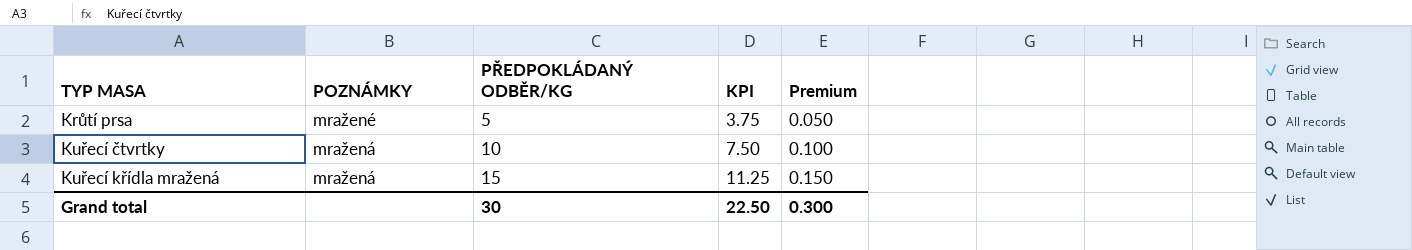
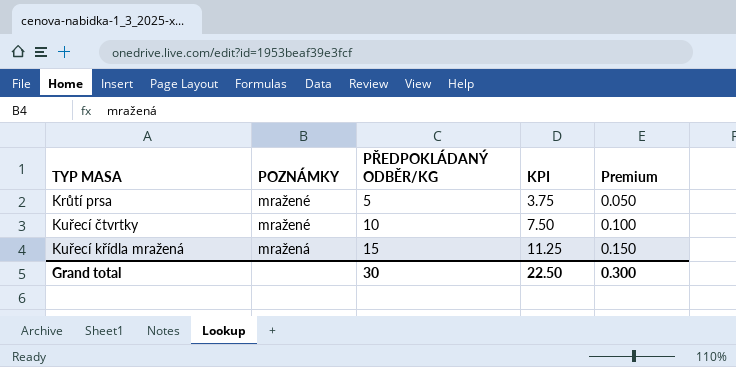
Kuřecí čtvrtky | POZNÁMKY: mražená -> mražené

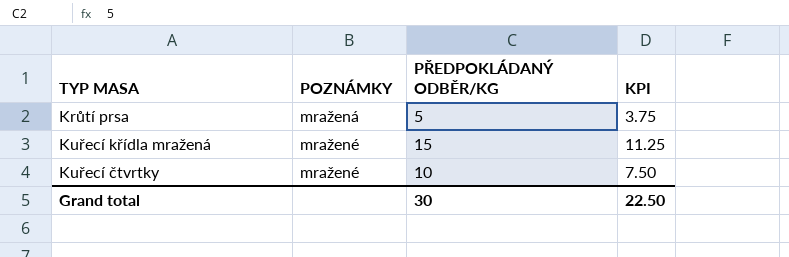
row order: TYP MASA ascending -> POZNÁMKY ascending
column Premium | formula: [PŘEDPOKLÁDANÝ ODBĚR/KG] * 0.01 -> none
Krůtí prsa | POZNÁMKY: mražené -> mražená
Kuřecí křídla mražená | POZNÁMKY: mražená -> mražené

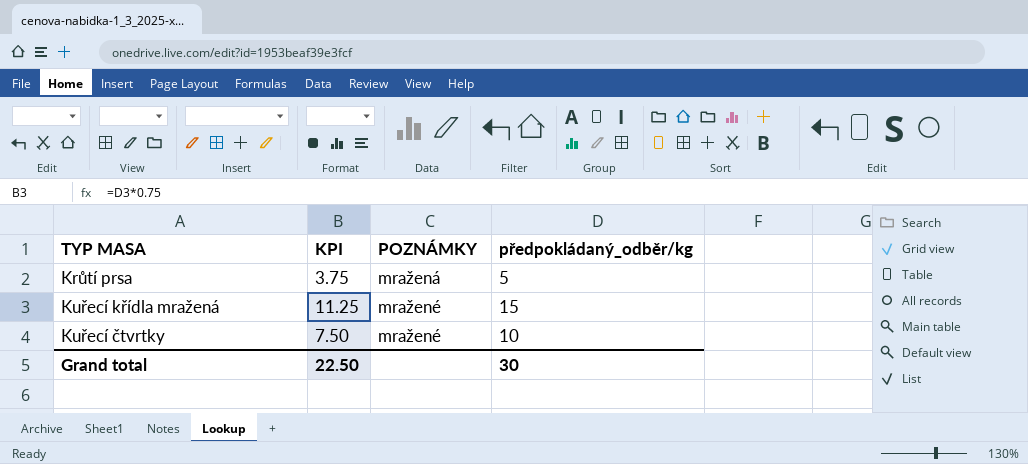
column KPI | position: 4 -> 2
column name: PŘEDPOKLÁDANÝ ODBĚR/KG -> předpokládaný_odběr/kg

